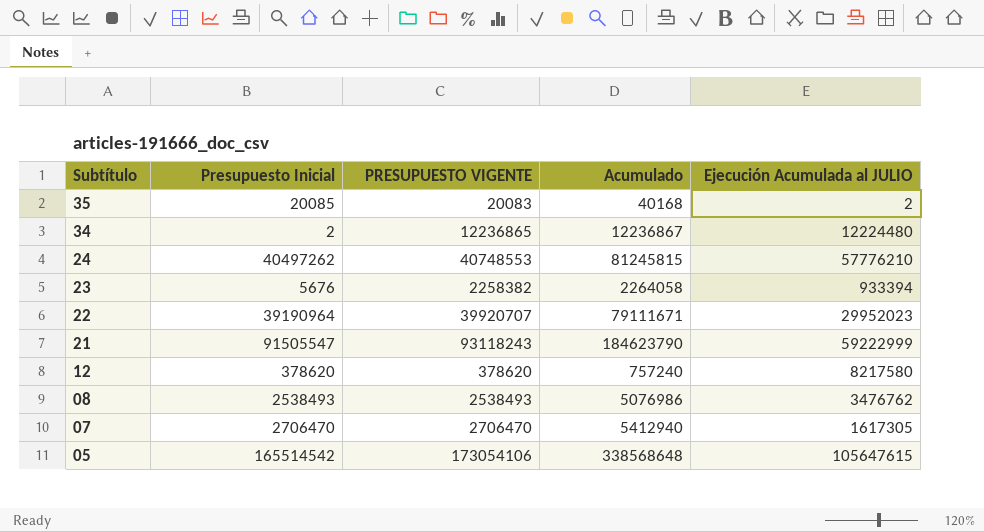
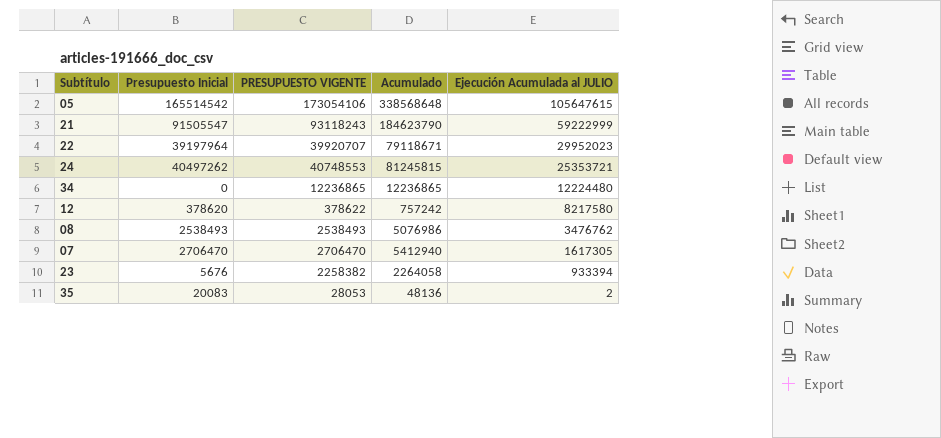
row order: Subtítulo descending -> Ejecución Acumulada al JULIO descending
22 | Presupuesto Inicial: 39190964 -> 39197964
22 | Acumulado: 79111671 -> 79118671
24 | Ejecución Acumulada al JULIO: 57776210 -> 25353721
34 | Presupuesto Inicial: 2 -> 0
34 | Acumulado: 12236867 -> 12236865
12 | PRESUPUESTO VIGENTE: 378620 -> 378622
12 | Acumulado: 757240 -> 757242
35 | Presupuesto Inicial: 20085 -> 20083
35 | PRESUPUESTO VIGENTE: 20083 -> 28053
35 | Acumulado: 40168 -> 48136

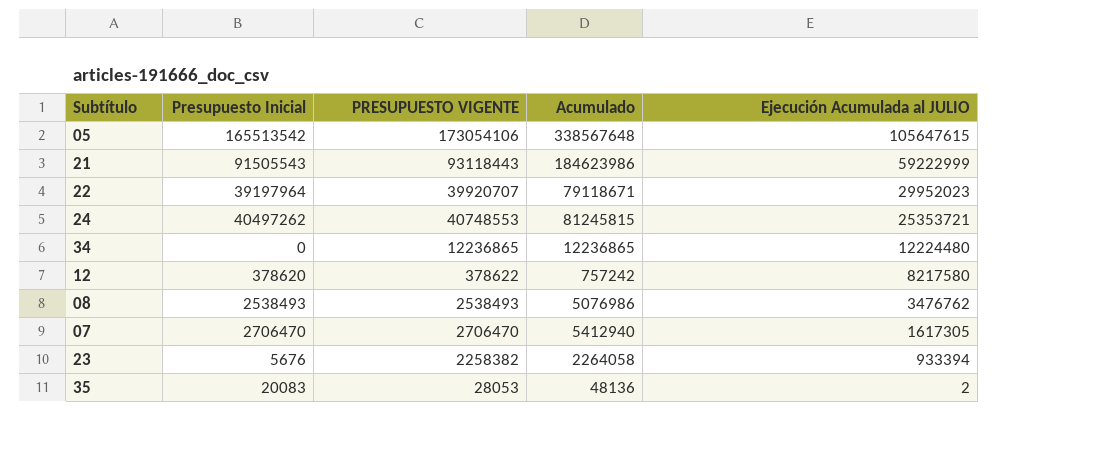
05 | Presupuesto Inicial: 165514542 -> 165513542
05 | Acumulado: 338568648 -> 338567648
21 | Presupuesto Inicial: 91505547 -> 91505543
21 | PRESUPUESTO VIGENTE: 93118243 -> 93118443
21 | Acumulado: 184623790 -> 184623986

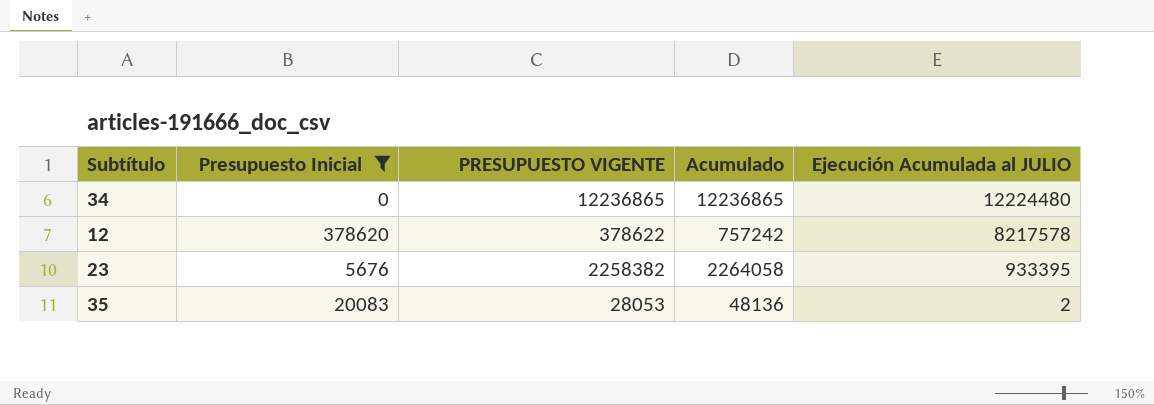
filter: none -> Presupuesto Inicial <= 378620
12 | Ejecución Acumulada al JULIO: 8217580 -> 8217578
23 | Ejecución Acumulada al JULIO: 933394 -> 933395

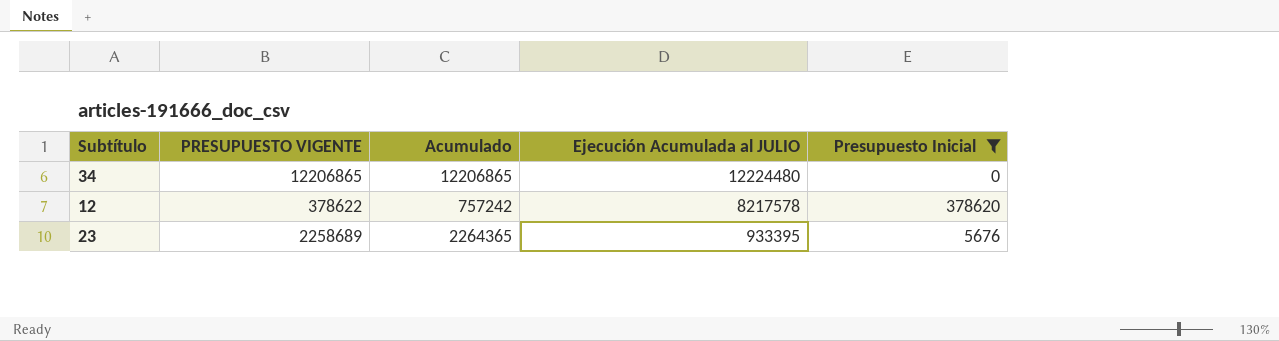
column Presupuesto Inicial | position: 2 -> 5
row 35: 20083 | 28053 | 48136 | 2 -> none
34 | PRESUPUESTO VIGENTE: 12236865 -> 12206865
34 | Acumulado: 12236865 -> 12206865
23 | PRESUPUESTO VIGENTE: 2258382 -> 2258689
23 | Acumulado: 2264058 -> 2264365

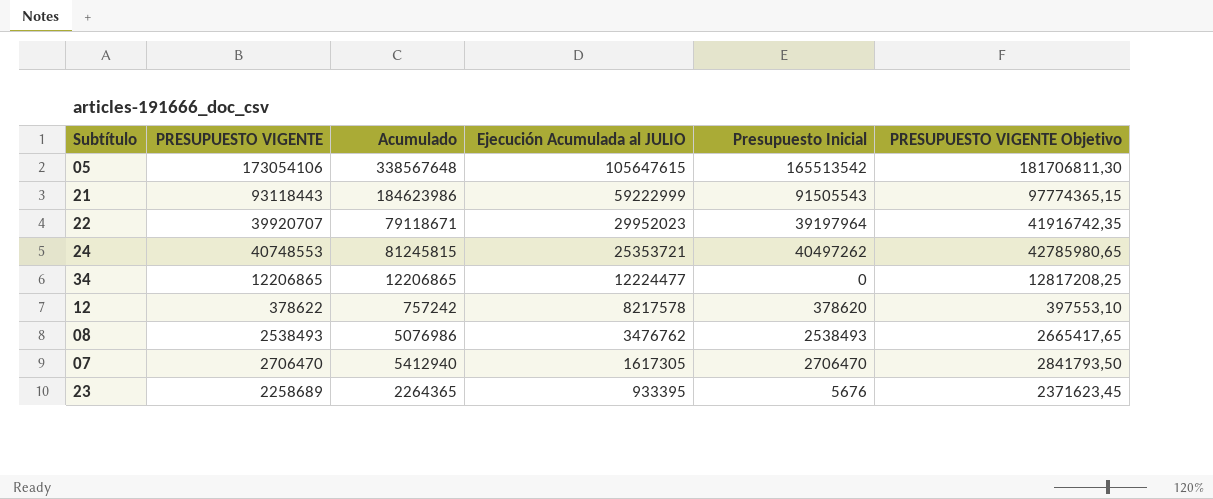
filter: Presupuesto Inicial <= 378620 -> none
column PRESUPUESTO VIGENTE Objetivo | formula: none -> [PRESUPUESTO VIGENTE] * 1,05
34 | Ejecución Acumulada al JULIO: 12224480 -> 12224477

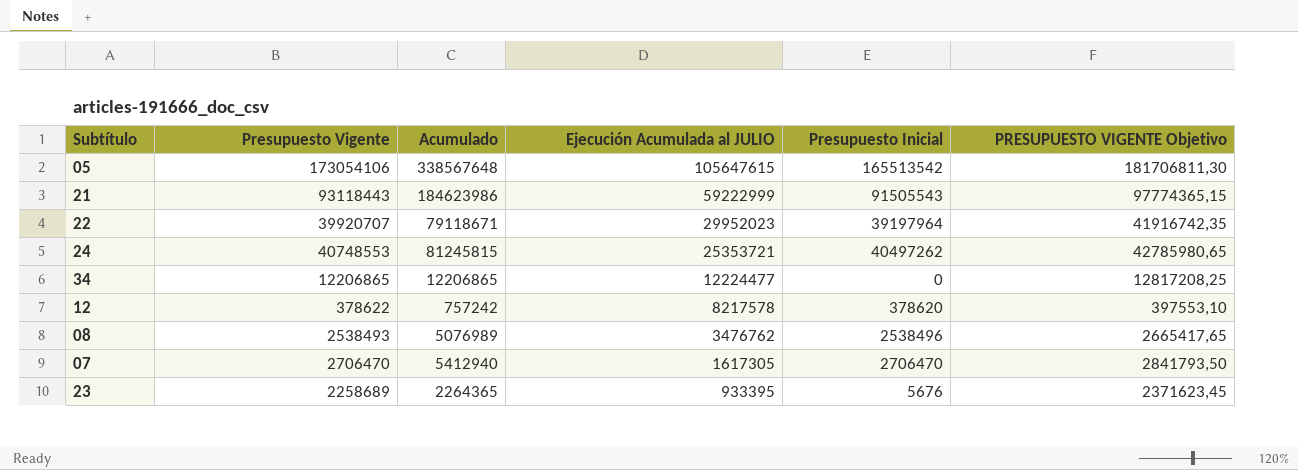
column name: PRESUPUESTO VIGENTE -> Presupuesto Vigente
08 | Acumulado: 5076986 -> 5076989
08 | Presupuesto Inicial: 2538493 -> 2538496

